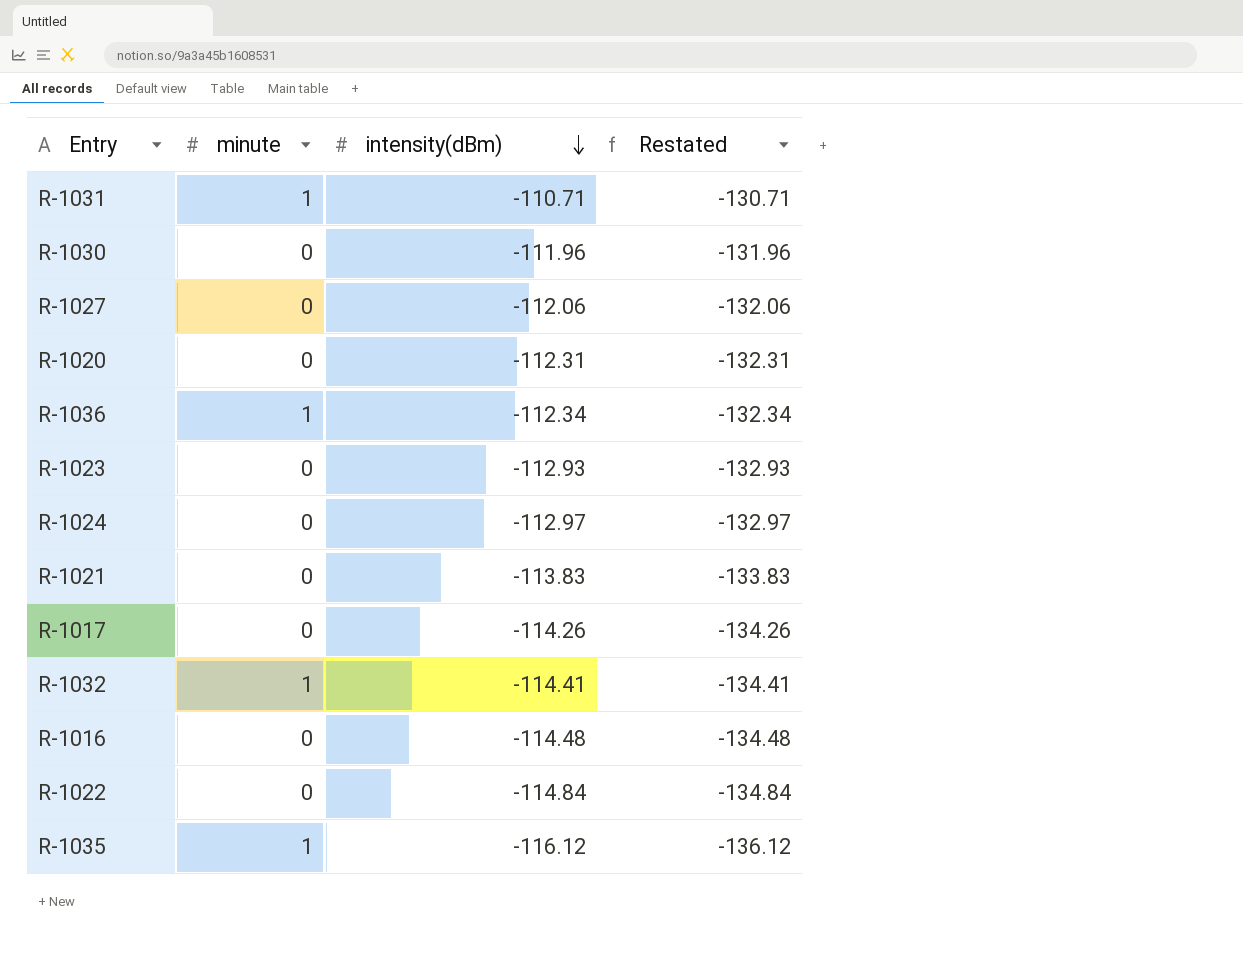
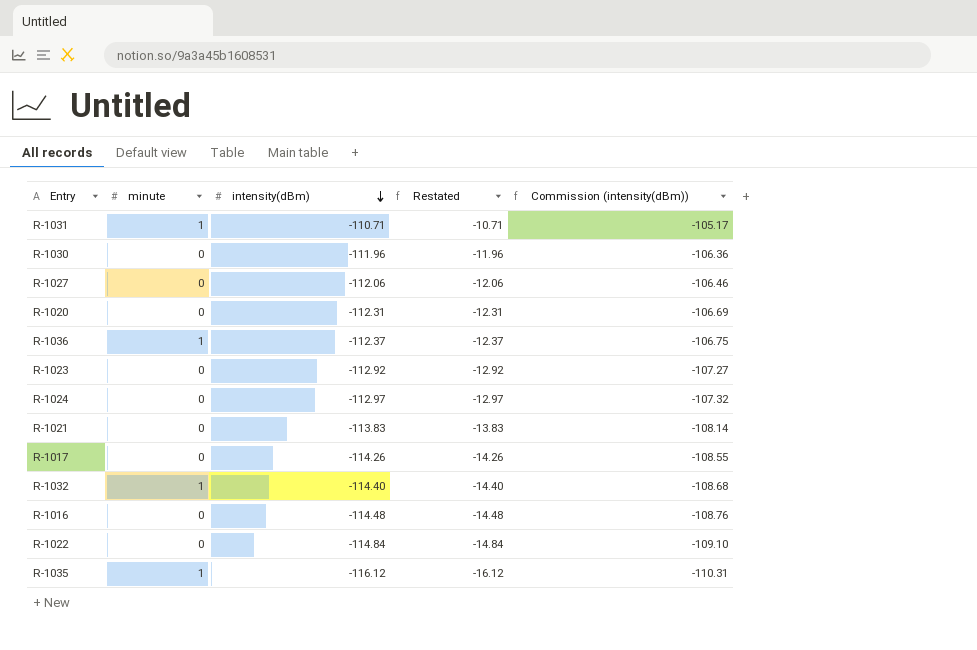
column Restated | formula: [intensity(dBm)] - 20 -> [intensity(dBm)] + 100
column Commission (intensity(dBm)) | formula: none -> [intensity(dBm)] * 0.95
R-1036 | intensity(dBm): -112.34 -> -112.37
R-1023 | intensity(dBm): -112.93 -> -112.92
R-1032 | intensity(dBm): -114.41 -> -114.40

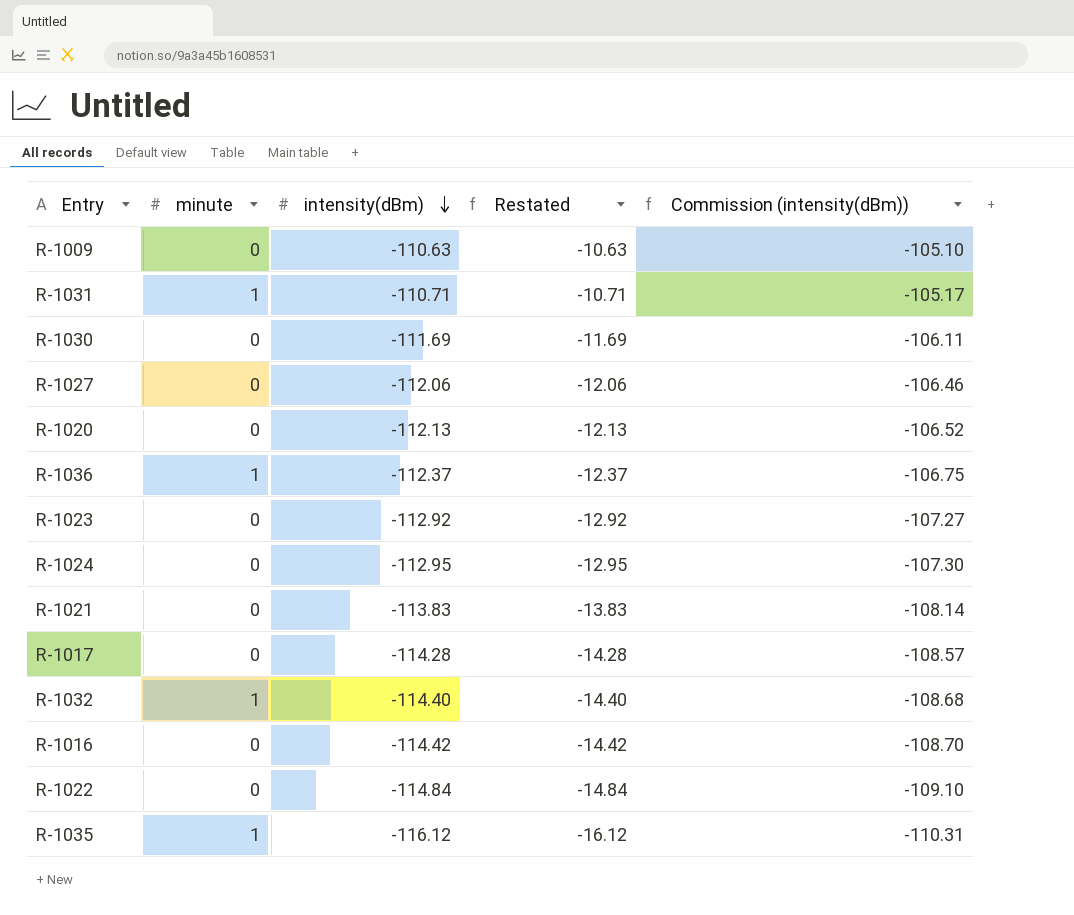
row R-1009: none -> 0 | -110.63 | -10.63 | -105.10
R-1030 | intensity(dBm): -111.96 -> -111.69
R-1030 | Restated: -11.96 -> -11.69
R-1030 | Commission (intensity(dBm)): -106.36 -> -106.11
R-1020 | intensity(dBm): -112.31 -> -112.13
R-1020 | Restated: -12.31 -> -12.13
R-1020 | Commission (intensity(dBm)): -106.69 -> -106.52
R-1024 | intensity(dBm): -112.97 -> -112.95
R-1024 | Restated: -12.97 -> -12.95
R-1024 | Commission (intensity(dBm)): -107.32 -> -107.30
R-1017 | intensity(dBm): -114.26 -> -114.28
R-1017 | Restated: -14.26 -> -14.28
R-1017 | Commission (intensity(dBm)): -108.55 -> -108.57
R-1016 | intensity(dBm): -114.48 -> -114.42
R-1016 | Restated: -14.48 -> -14.42
R-1016 | Commission (intensity(dBm)): -108.76 -> -108.70

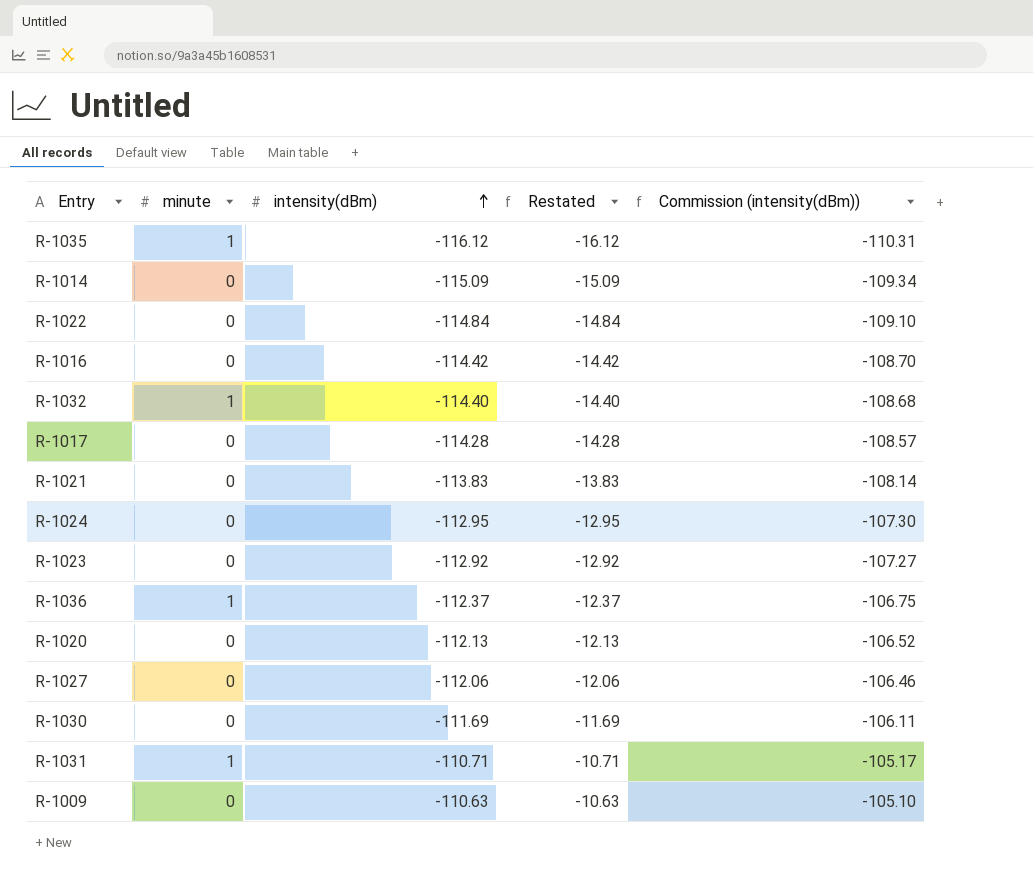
row order: intensity(dBm) descending -> intensity(dBm) ascending
row R-1014: none -> 0 | -115.09 | -15.09 | -109.34

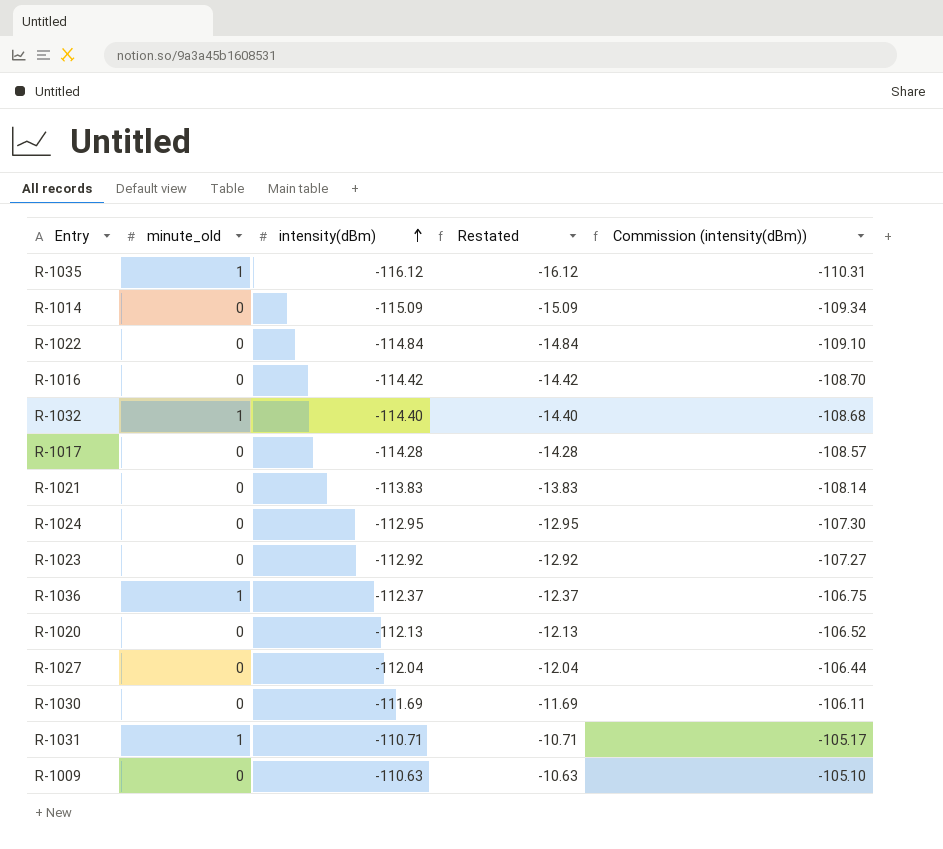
column name: minute -> minute_old
R-1027 | intensity(dBm): -112.06 -> -112.04
R-1027 | Restated: -12.06 -> -12.04
R-1027 | Commission (intensity(dBm)): -106.46 -> -106.44

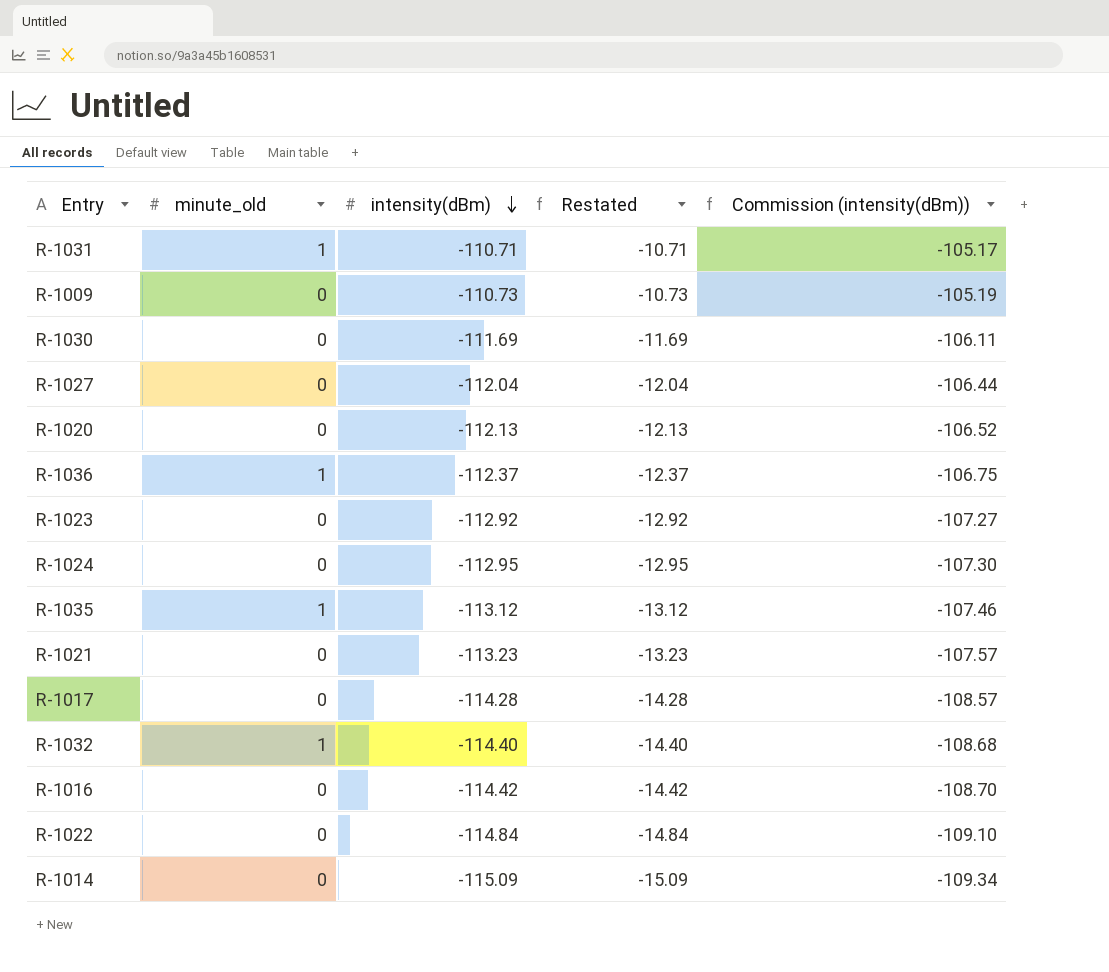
row order: intensity(dBm) ascending -> intensity(dBm) descending
R-1009 | intensity(dBm): -110.63 -> -110.73
R-1009 | Restated: -10.63 -> -10.73
R-1009 | Commission (intensity(dBm)): -105.10 -> -105.19
R-1035 | intensity(dBm): -116.12 -> -113.12
R-1035 | Restated: -16.12 -> -13.12
R-1035 | Commission (intensity(dBm)): -110.31 -> -107.46
R-1021 | intensity(dBm): -113.83 -> -113.23
R-1021 | Restated: -13.83 -> -13.23
R-1021 | Commission (intensity(dBm)): -108.14 -> -107.57

